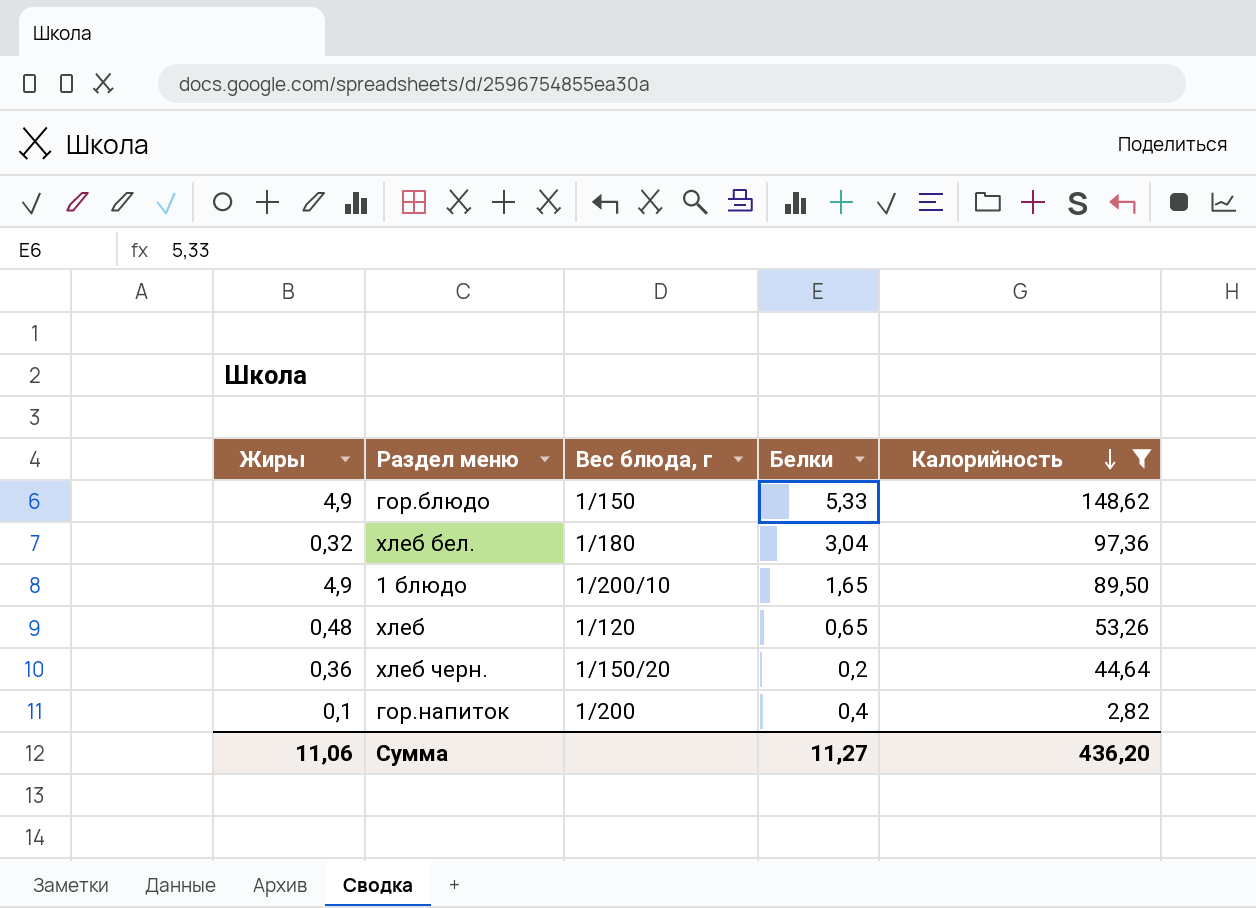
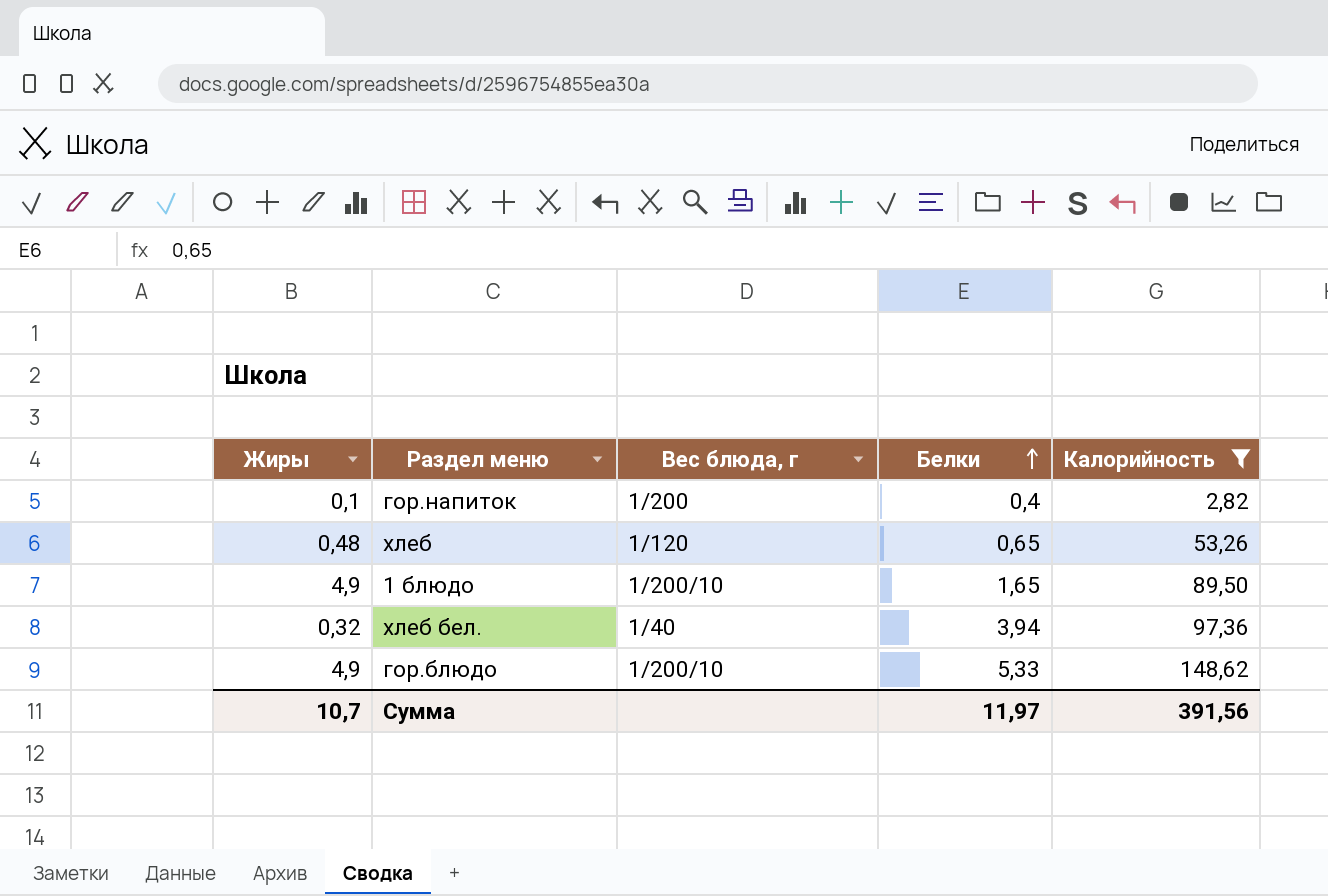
row order: Калорийность descending -> Белки ascending
row хлеб черн.: 0,36 | 1/150/20 | 0,2 | 44,64 -> none
хлеб бел. | Вес блюда, г: 1/180 -> 1/40
хлеб бел. | Белки: 3,04 -> 3,94
гор.блюдо | Вес блюда, г: 1/150 -> 1/200/10
Сумма | Жиры: 11,06 -> 10,7
Сумма | Белки: 11,27 -> 11,97
Сумма | Калорийность: 436,20 -> 391,56

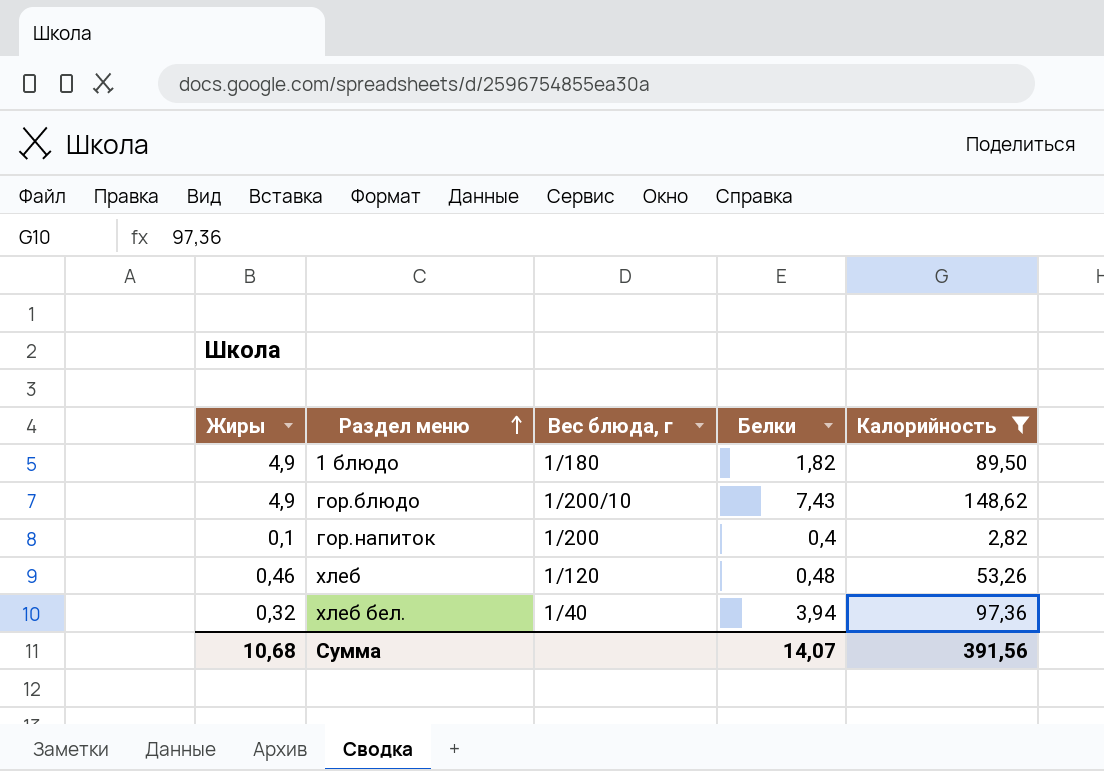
row order: Белки ascending -> Раздел меню ascending
1 блюдо | Вес блюда, г: 1/200/10 -> 1/180
1 блюдо | Белки: 1,65 -> 1,82
гор.блюдо | Белки: 5,33 -> 7,43
хлеб | Жиры: 0,48 -> 0,46
хлеб | Белки: 0,65 -> 0,48
Сумма | Жиры: 10,7 -> 10,68
Сумма | Белки: 11,97 -> 14,07

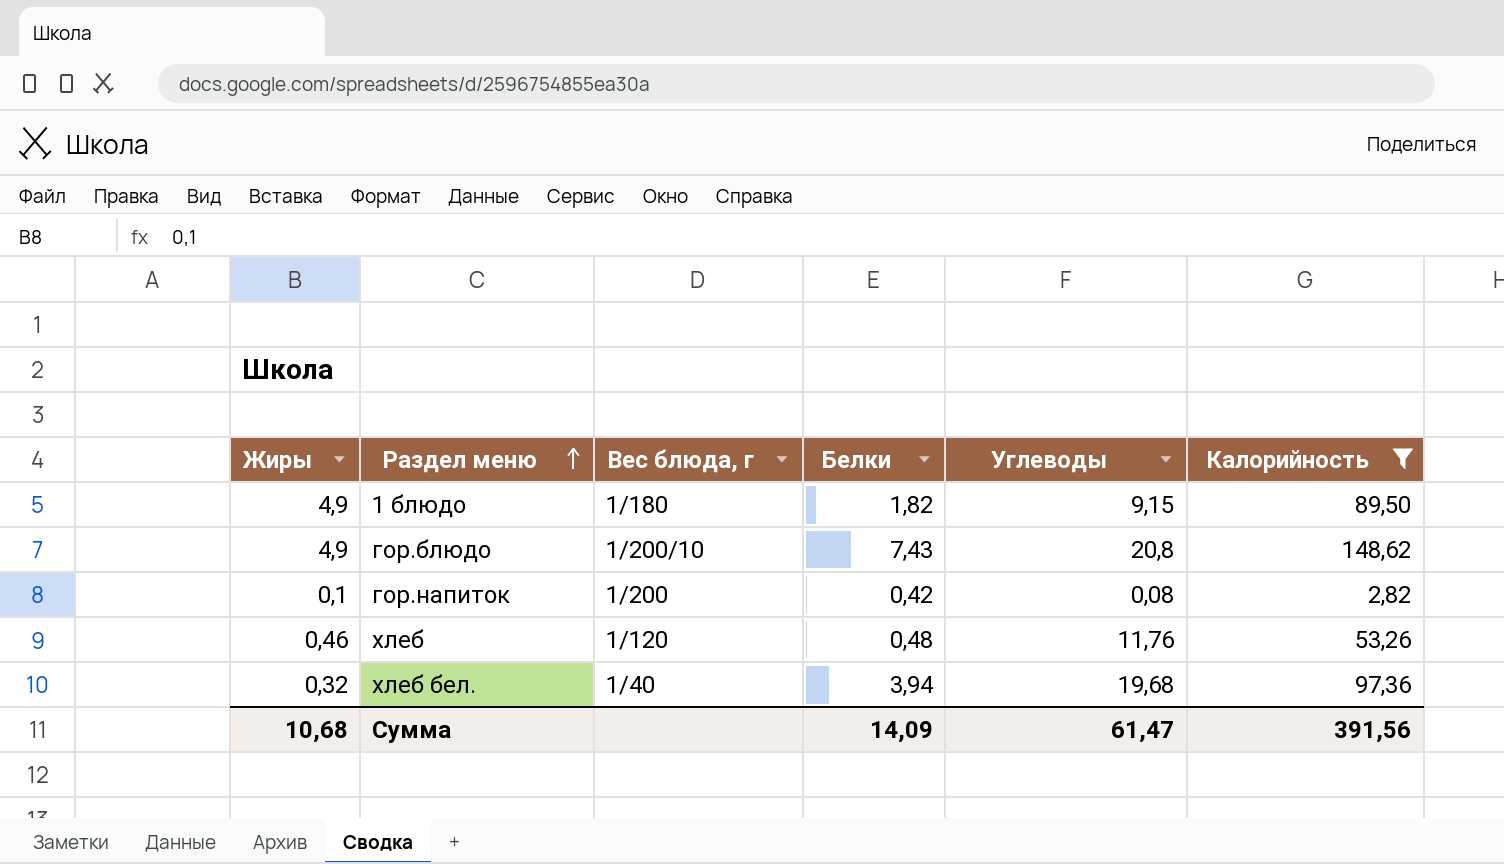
column Углеводы | position: none -> 5
гор.напиток | Белки: 0,4 -> 0,42
Сумма | Белки: 14,07 -> 14,09

